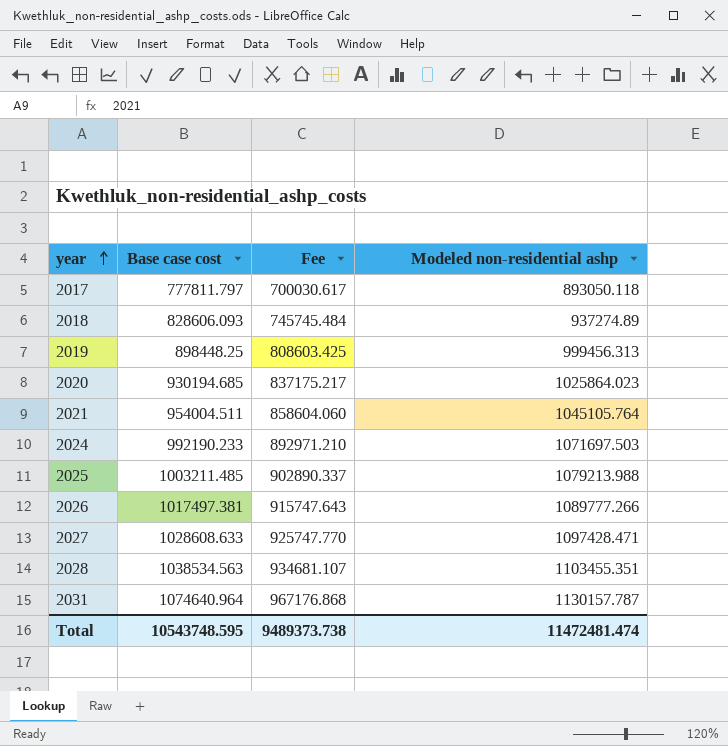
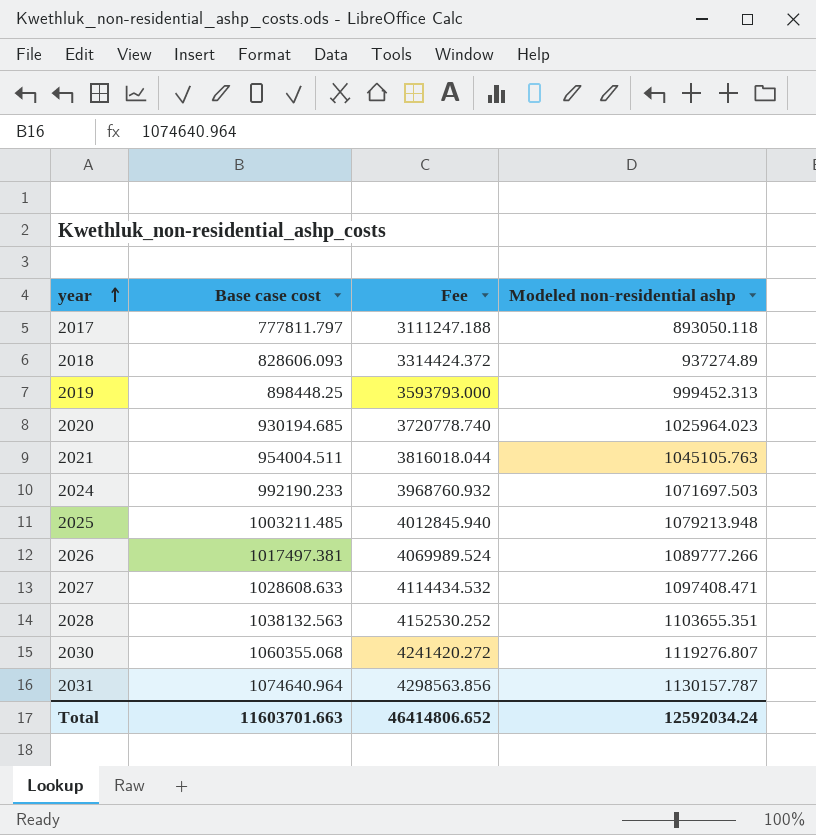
column Fee | formula: [Base case cost] * 0.9 -> [Base case cost] * 4
2019 | Modeled non-residential ashp: 999456.313 -> 999452.313
2020 | Modeled non-residential ashp: 1025864.023 -> 1025964.023
2021 | Modeled non-residential ashp: 1045105.764 -> 1045105.763
2025 | Modeled non-residential ashp: 1079213.988 -> 1079213.948
2027 | Modeled non-residential ashp: 1097428.471 -> 1097408.471
2028 | Base case cost: 1038534.563 -> 1038132.563
2028 | Modeled non-residential ashp: 1103455.351 -> 1103655.351
row 2030: none -> 1060355.068 | 4241420.272 | 1119276.807
Total | Base case cost: 10543748.595 -> 11603701.663
Total | Fee: 9489373.738 -> 46414806.652
Total | Modeled non-residential ashp: 11472481.474 -> 12592034.24

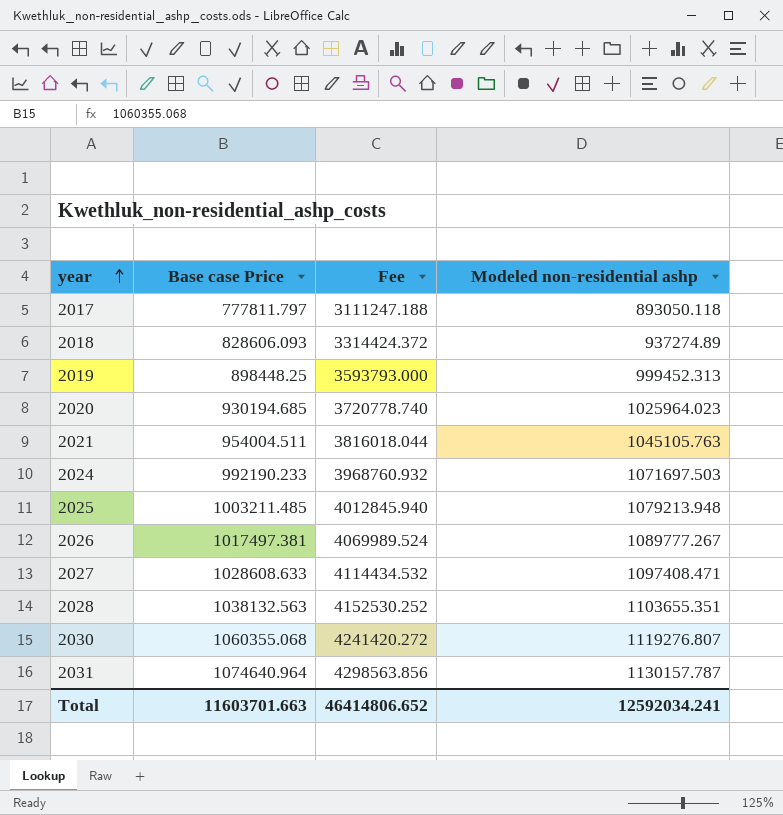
column name: Base case cost -> Base case Price
2026 | Modeled non-residential ashp: 1089777.266 -> 1089777.267
Total | Modeled non-residential ashp: 12592034.24 -> 12592034.241

